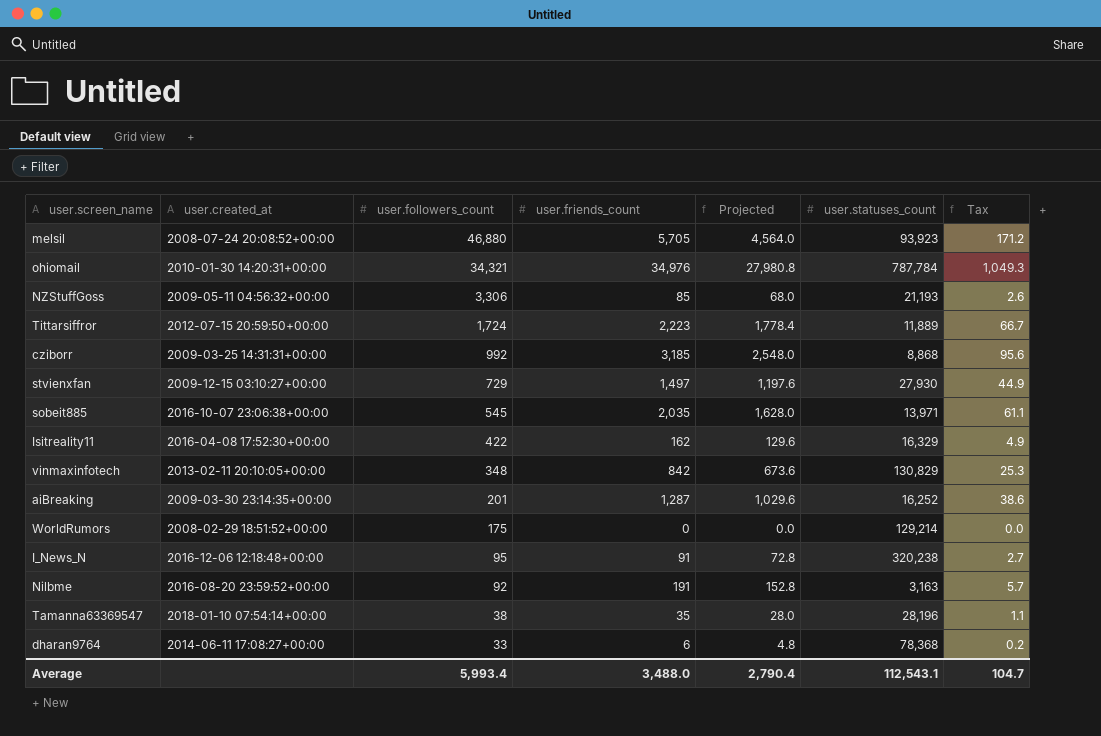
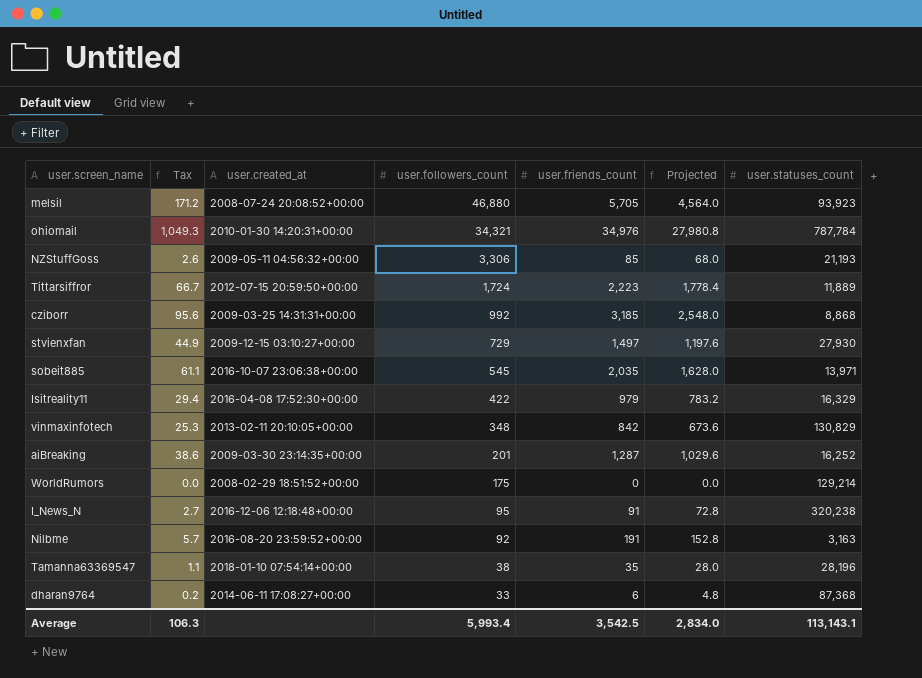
column Tax | position: 7 -> 2
Isitreality11 | Tax: 4.9 -> 29.4
Isitreality11 | user.friends_count: 162 -> 979
Isitreality11 | Projected: 129.6 -> 783.2
dharan9764 | user.statuses_count: 78,368 -> 87,368
Average | Tax: 104.7 -> 106.3
Average | user.friends_count: 3,488.0 -> 3,542.5
Average | Projected: 2,790.4 -> 2,834.0
Average | user.statuses_count: 112,543.1 -> 113,143.1

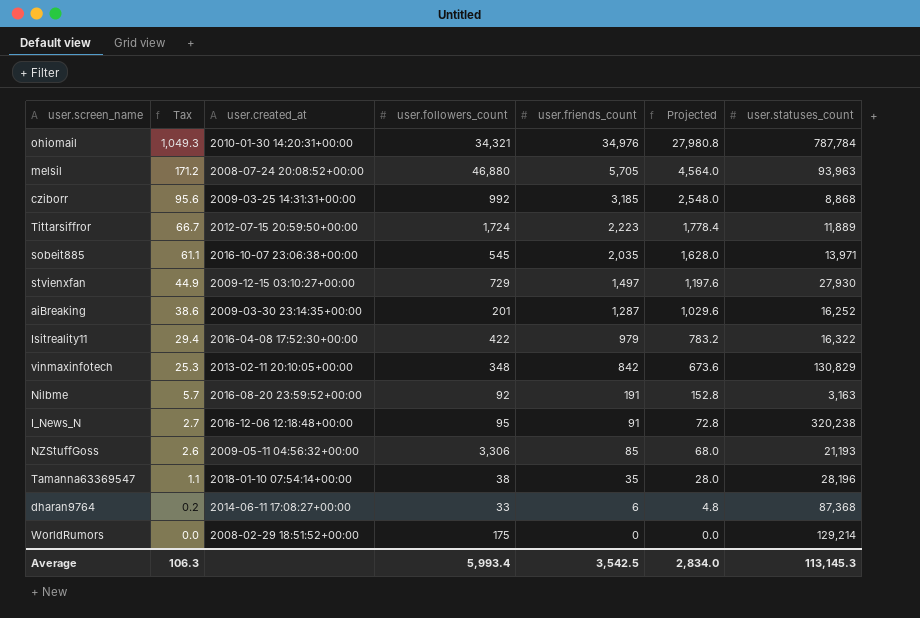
row order: user.followers_count descending -> Tax descending
melsil | user.statuses_count: 93,923 -> 93,963
Isitreality11 | user.statuses_count: 16,329 -> 16,322
Average | user.statuses_count: 113,143.1 -> 113,145.3

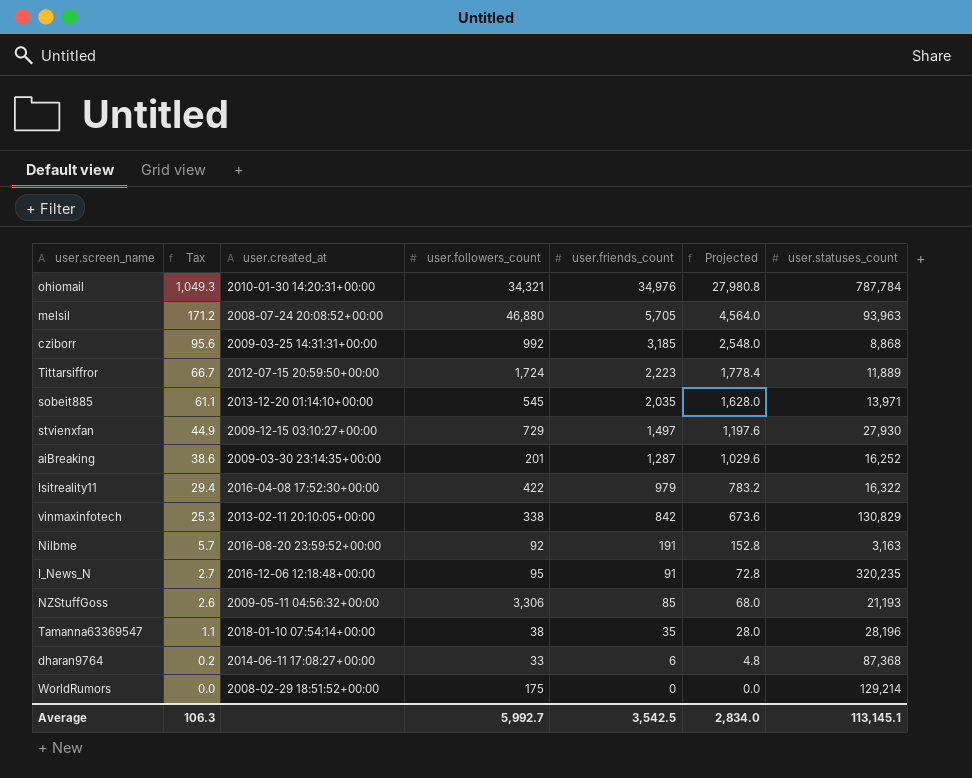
sobeit885 | user.created_at: 2016-10-07 23:06:38+00:00 -> 2013-12-20 01:14:10+00:00
vinmaxinfotech | user.followers_count: 348 -> 338
I_News_N | user.statuses_count: 320,238 -> 320,235
Average | user.followers_count: 5,993.4 -> 5,992.7
Average | user.statuses_count: 113,145.3 -> 113,145.1

